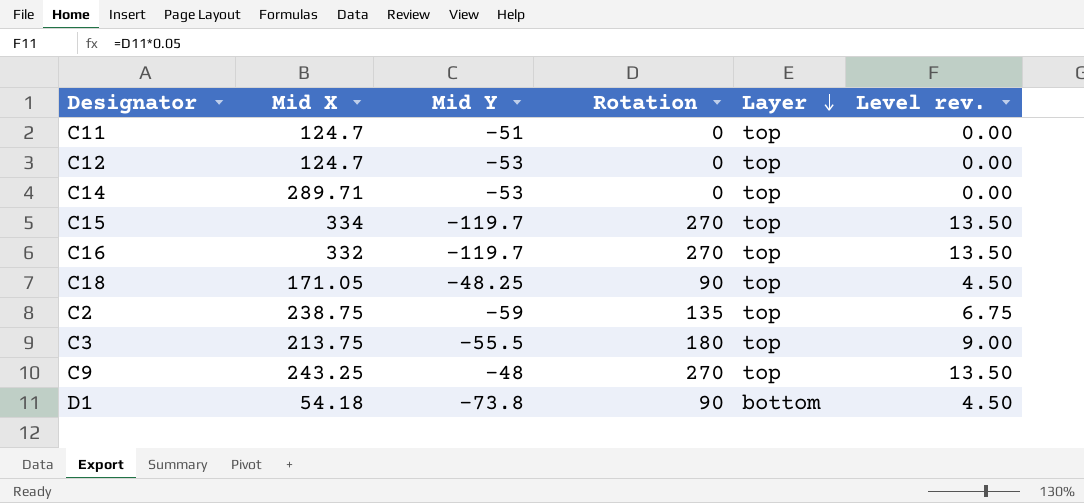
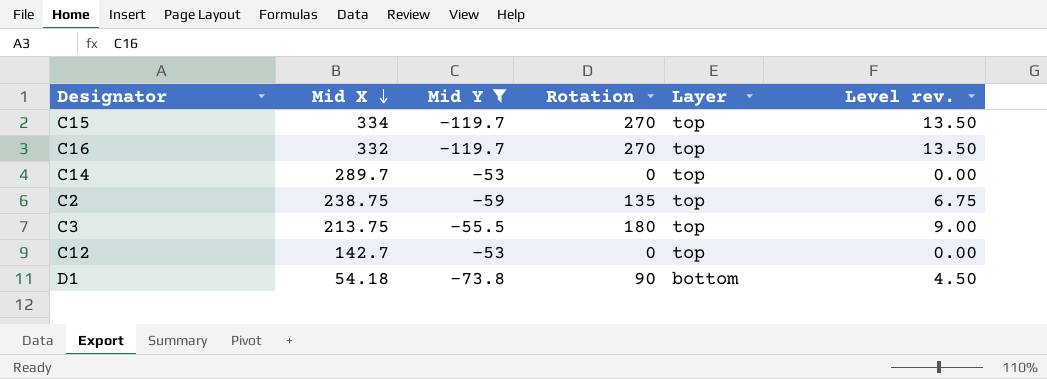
filter: none -> Mid Y <= -53
row order: Layer descending -> Mid X descending
C14 | Mid X: 289.71 -> 289.7
C12 | Mid X: 124.7 -> 142.7

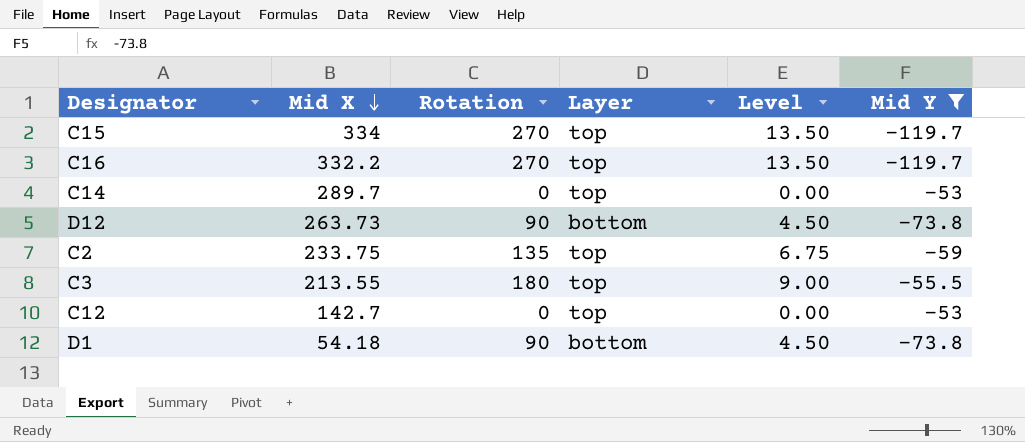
column name: Level rev. -> Level
column Mid Y | position: 3 -> 6
C16 | Mid X: 332 -> 332.2
row D12: none -> 263.73 | 90 | bottom | 4.50 | -73.8
C2 | Mid X: 238.75 -> 233.75
C3 | Mid X: 213.75 -> 213.55

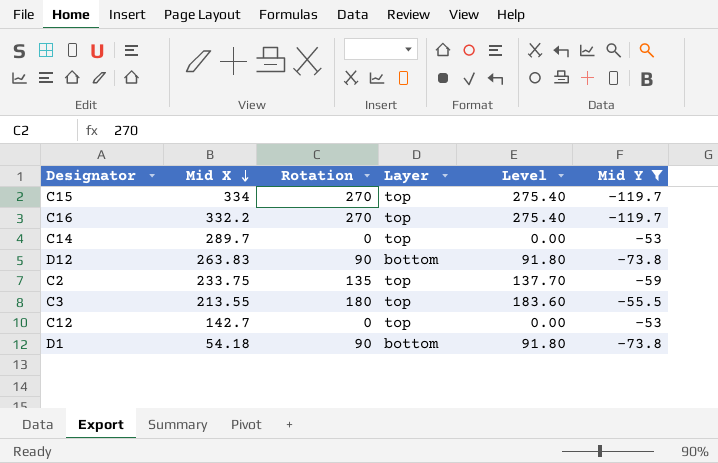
column Level | formula: [Rotation] * 0.05 -> [Rotation] * 1.02
D12 | Mid X: 263.73 -> 263.83

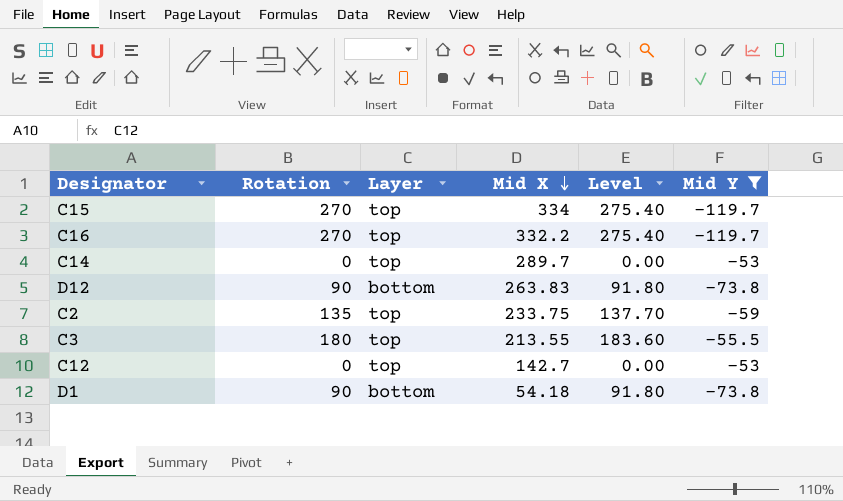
column Mid X | position: 2 -> 4

